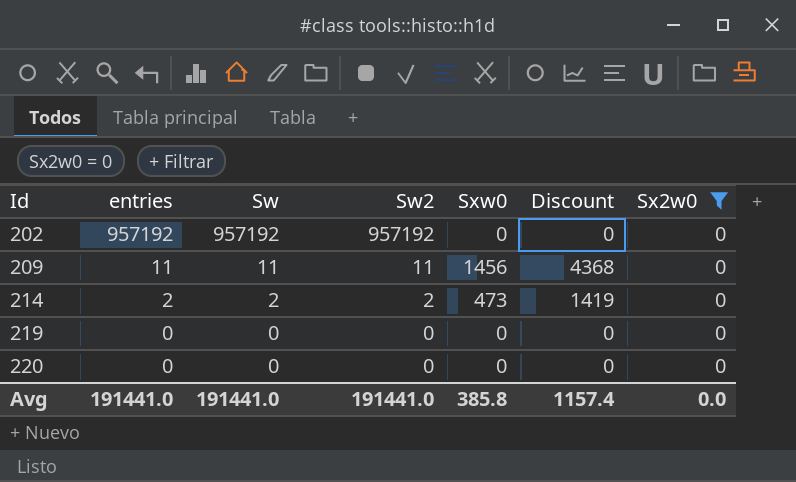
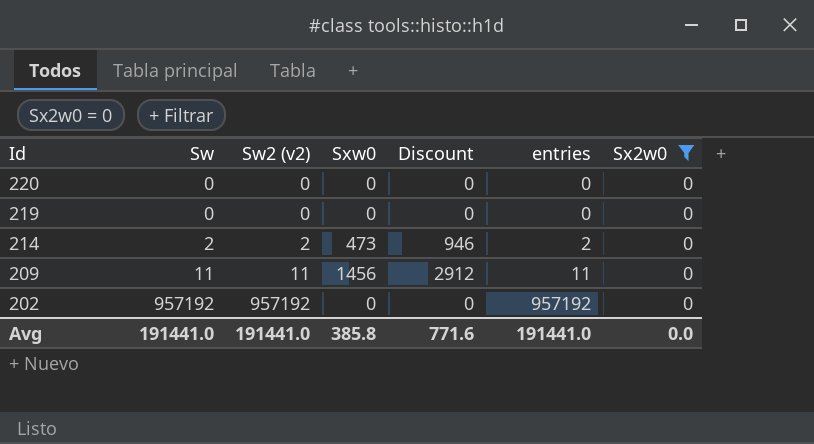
row order: Id ascending -> Id descending
column name: Sw2 -> Sw2 (v2)
column Discount | formula: [Sxw0] * 3 -> [Sxw0] * 2
column entries | position: 2 -> 6
Avg | Discount: 1157.4 -> 771.6

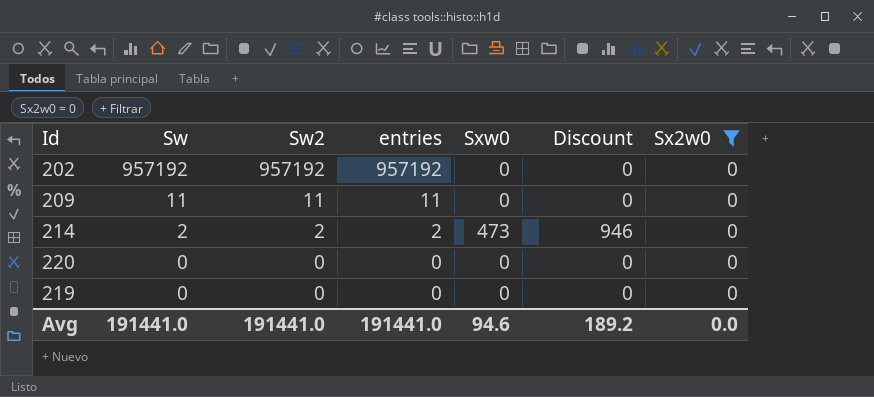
row order: Id descending -> Sw descending
column name: Sw2 (v2) -> Sw2
column entries | position: 6 -> 4
209 | Sxw0: 1456 -> 0
209 | Discount: 2912 -> 0
Avg | Sxw0: 385.8 -> 94.6
Avg | Discount: 771.6 -> 189.2

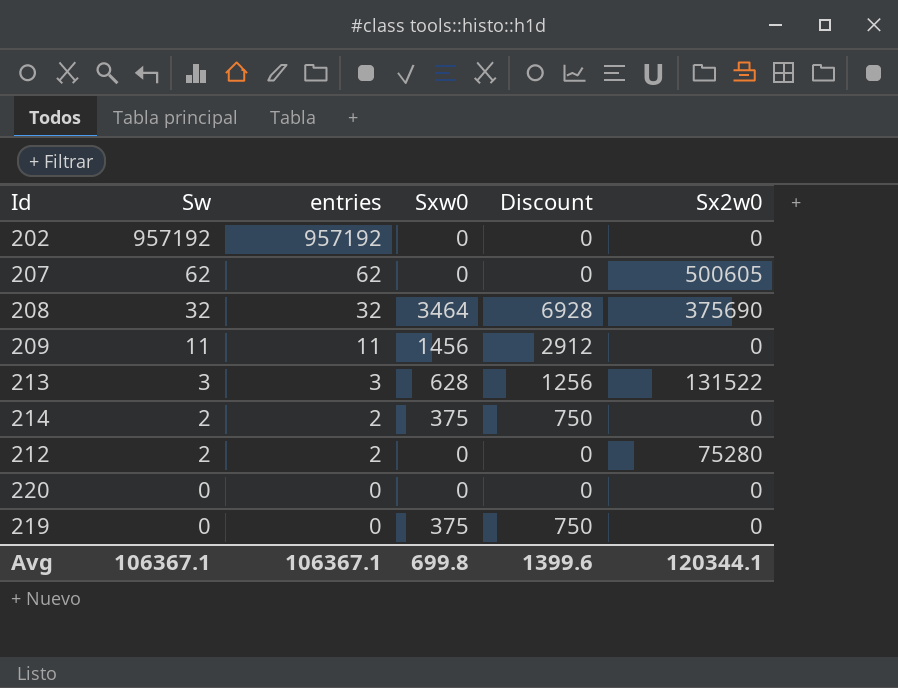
filter: Sx2w0 = 0 -> none
column Sw2 | position: 3 -> none
209 | Sxw0: 0 -> 1456
209 | Discount: 0 -> 2912
214 | Sxw0: 473 -> 375
214 | Discount: 946 -> 750
219 | Sxw0: 0 -> 375
219 | Discount: 0 -> 750
Avg | Sw: 191441.0 -> 106367.1
Avg | entries: 191441.0 -> 106367.1
Avg | Sxw0: 94.6 -> 699.8
Avg | Discount: 189.2 -> 1399.6
Avg | Sx2w0: 0.0 -> 120344.1

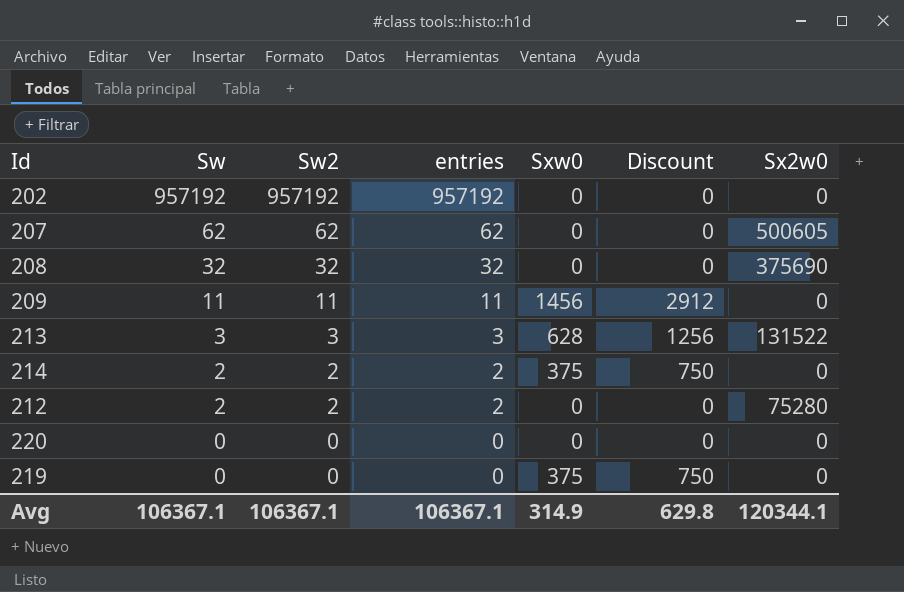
column Sw2 | position: none -> 3
208 | Sxw0: 3464 -> 0
208 | Discount: 6928 -> 0
Avg | Sxw0: 699.8 -> 314.9
Avg | Discount: 1399.6 -> 629.8

